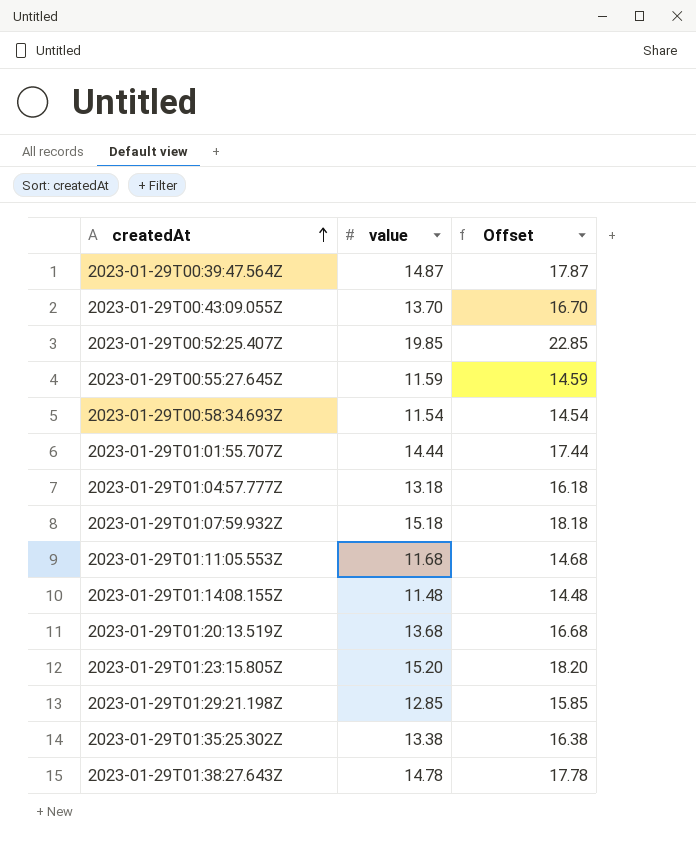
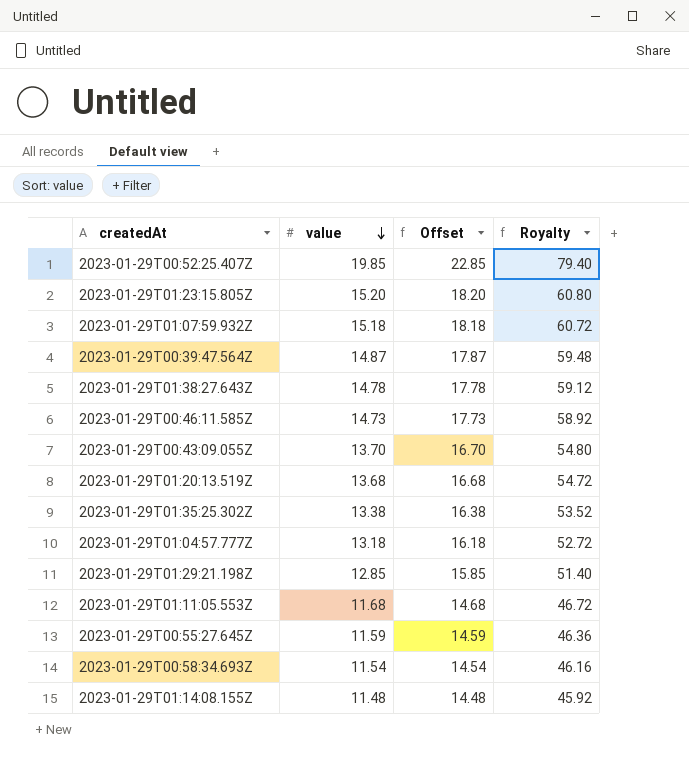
row order: createdAt ascending -> value descending
column Royalty | formula: none -> [value] * 4
row 2023-01-29T01:01:55.707Z: 14.44 | 17.44 -> none
row 2023-01-29T00:46:11.585Z: none -> 14.73 | 17.73 | 58.92

